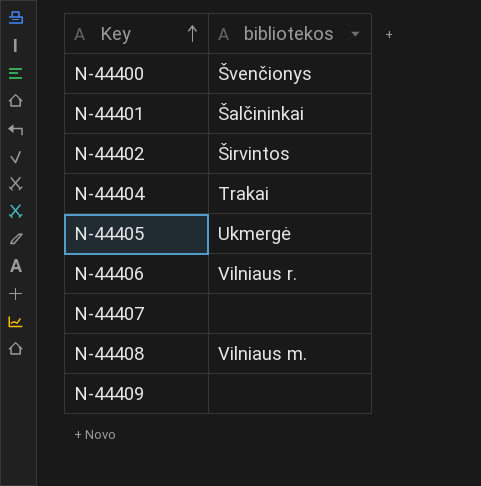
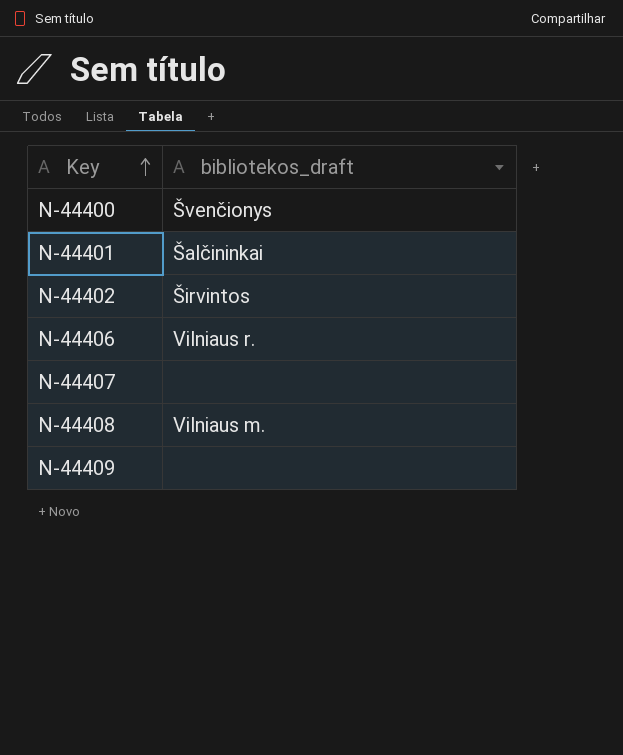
column name: bibliotekos -> bibliotekos_draft
row N-44404: Trakai -> none
row N-44405: Ukmergė -> none

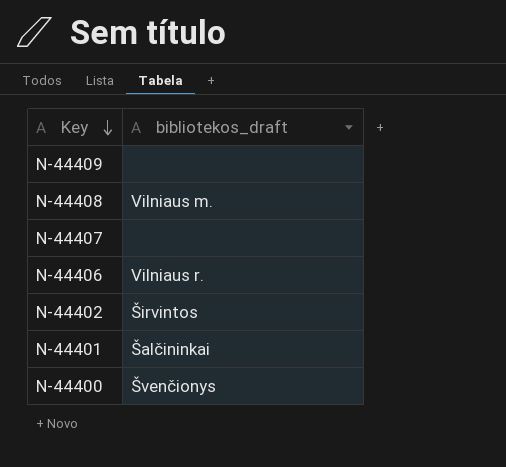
row order: Key ascending -> Key descending

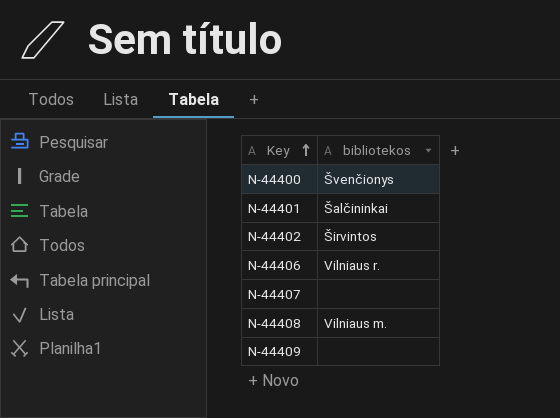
row order: Key descending -> Key ascending
column name: bibliotekos_draft -> bibliotekos

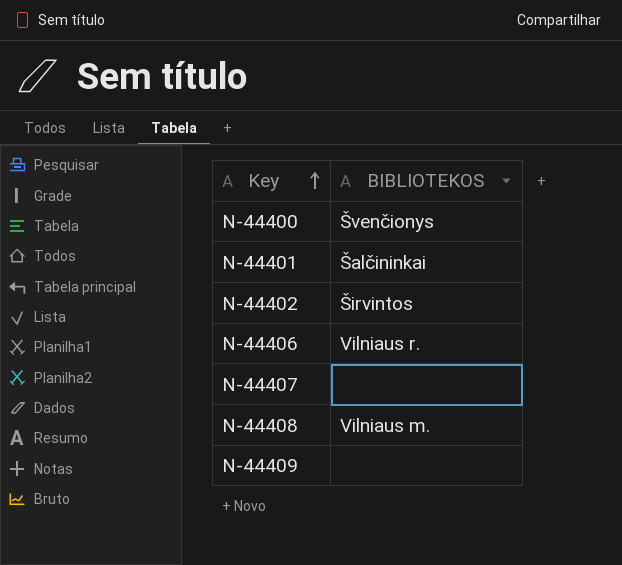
column name: bibliotekos -> BIBLIOTEKOS

